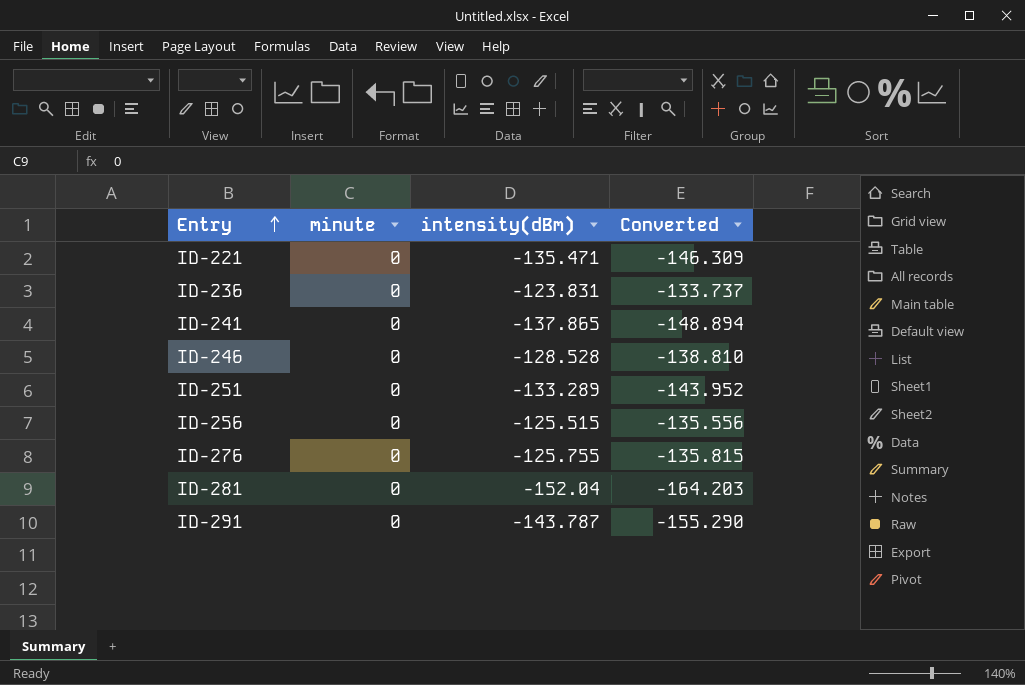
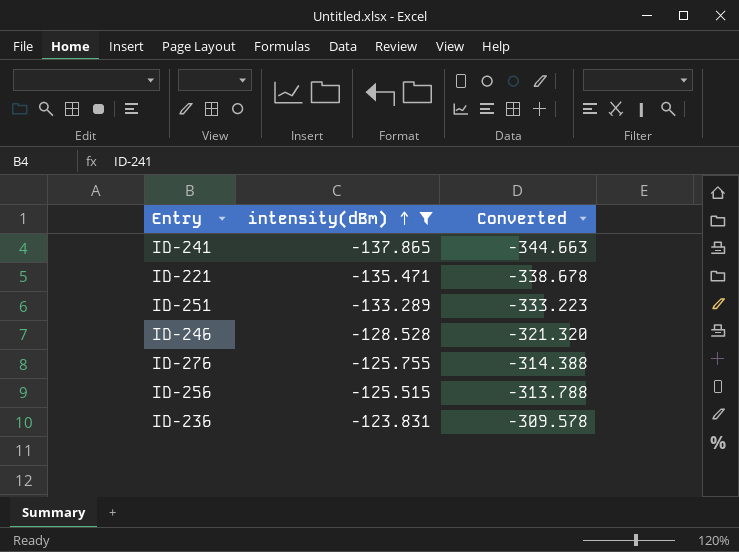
filter: none -> intensity(dBm) >= -137.865
row order: Entry ascending -> intensity(dBm) ascending
column minute | position: 2 -> none
column Converted | formula: [intensity(dBm)] * 1.08 -> [intensity(dBm)] * 2.5

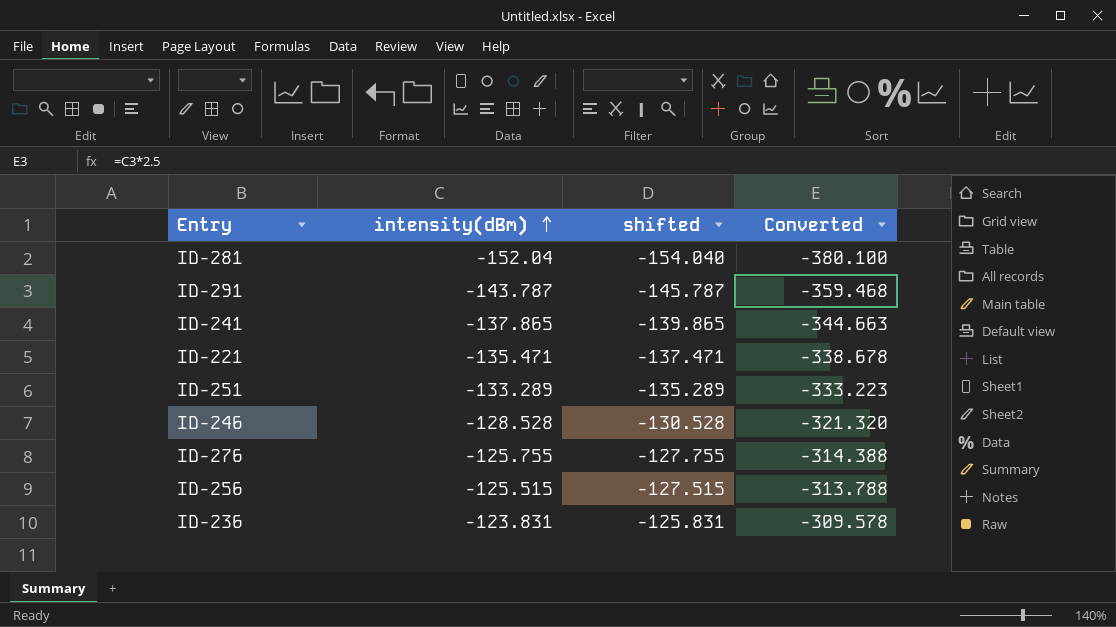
filter: intensity(dBm) >= -137.865 -> none
column shifted | formula: none -> [intensity(dBm)] - 2

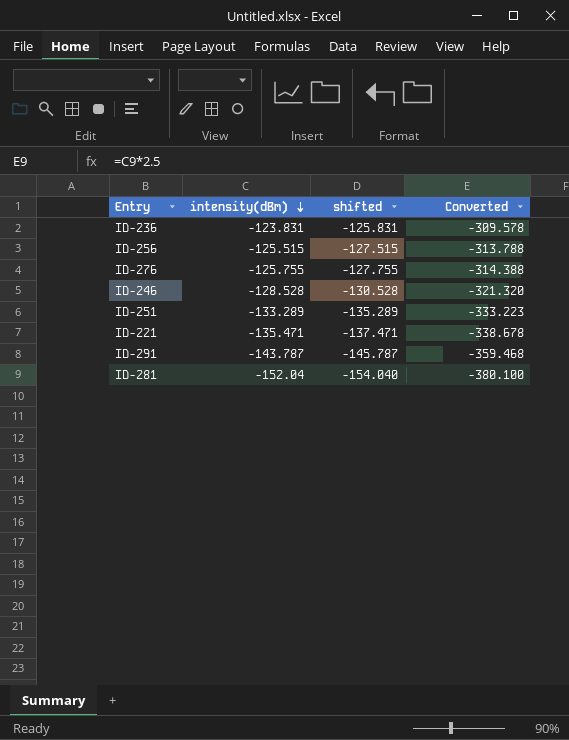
row order: intensity(dBm) ascending -> intensity(dBm) descending
row ID-241: -137.865 | -139.865 | -344.663 -> none

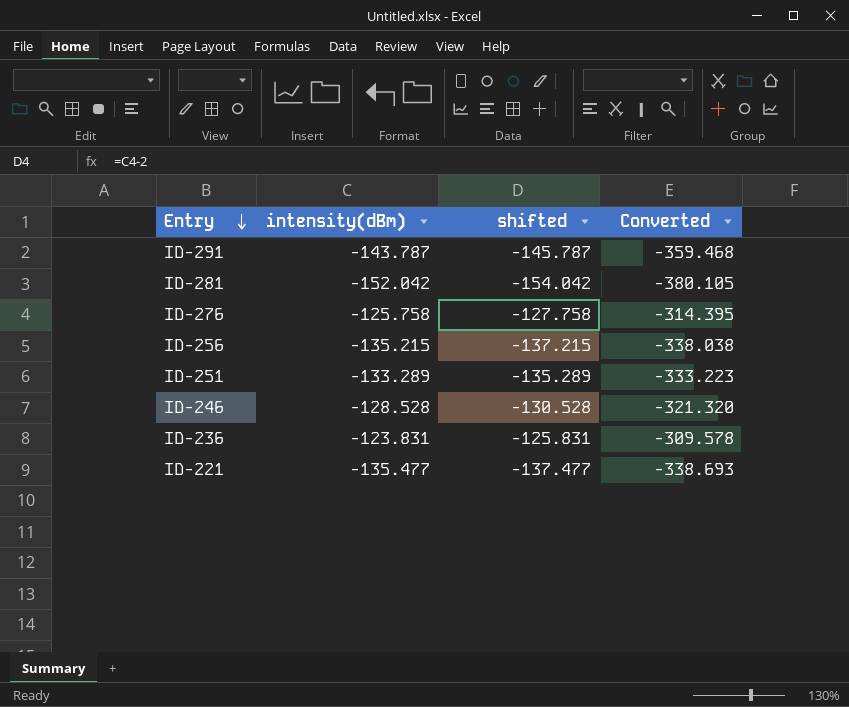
row order: intensity(dBm) descending -> Entry descending
ID-281 | intensity(dBm): -152.04 -> -152.042
ID-281 | shifted: -154.040 -> -154.042
ID-281 | Converted: -380.100 -> -380.105
ID-276 | intensity(dBm): -125.755 -> -125.758
ID-276 | shifted: -127.755 -> -127.758
ID-276 | Converted: -314.388 -> -314.395
ID-256 | intensity(dBm): -125.515 -> -135.215
ID-256 | shifted: -127.515 -> -137.215
ID-256 | Converted: -313.788 -> -338.038
ID-221 | intensity(dBm): -135.471 -> -135.477
ID-221 | shifted: -137.471 -> -137.477
ID-221 | Converted: -338.678 -> -338.693

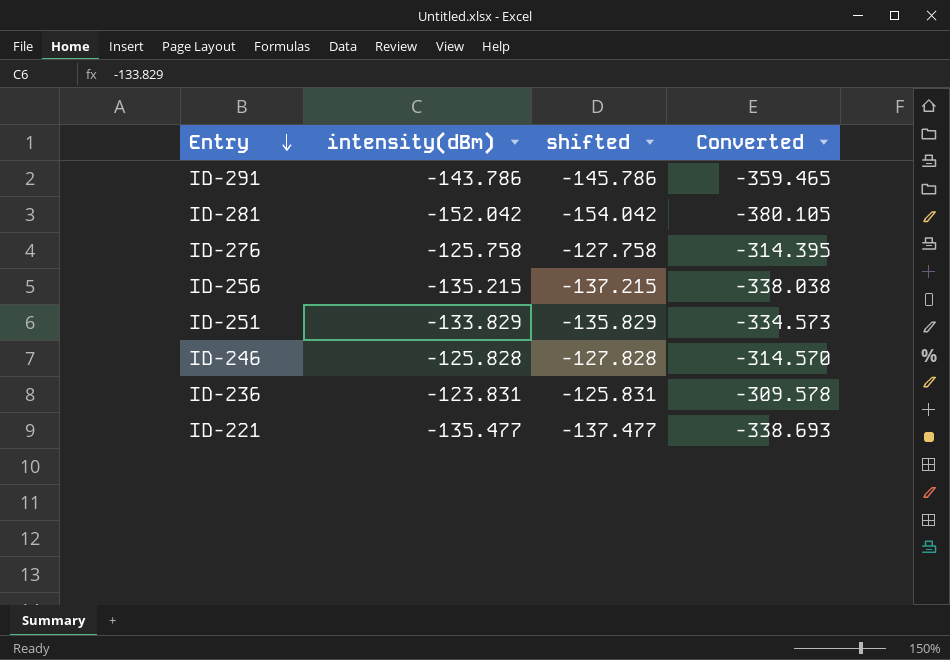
ID-291 | intensity(dBm): -143.787 -> -143.786
ID-291 | shifted: -145.787 -> -145.786
ID-291 | Converted: -359.468 -> -359.465
ID-251 | intensity(dBm): -133.289 -> -133.829
ID-251 | shifted: -135.289 -> -135.829
ID-251 | Converted: -333.223 -> -334.573
ID-246 | intensity(dBm): -128.528 -> -125.828
ID-246 | shifted: -130.528 -> -127.828
ID-246 | Converted: -321.320 -> -314.570

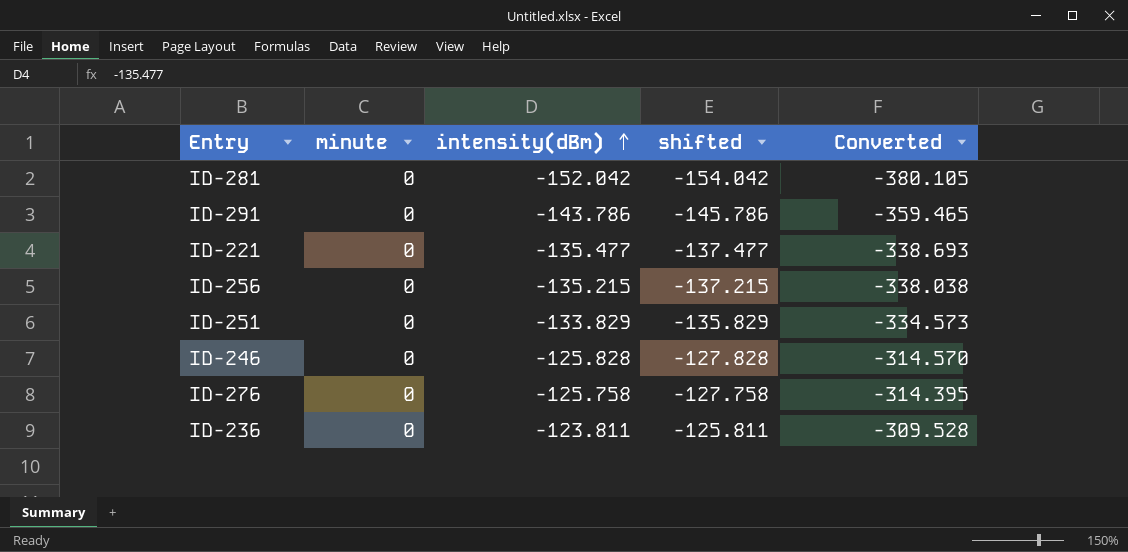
row order: Entry descending -> intensity(dBm) ascending
column minute | position: none -> 2
ID-236 | intensity(dBm): -123.831 -> -123.811
ID-236 | shifted: -125.831 -> -125.811
ID-236 | Converted: -309.578 -> -309.528

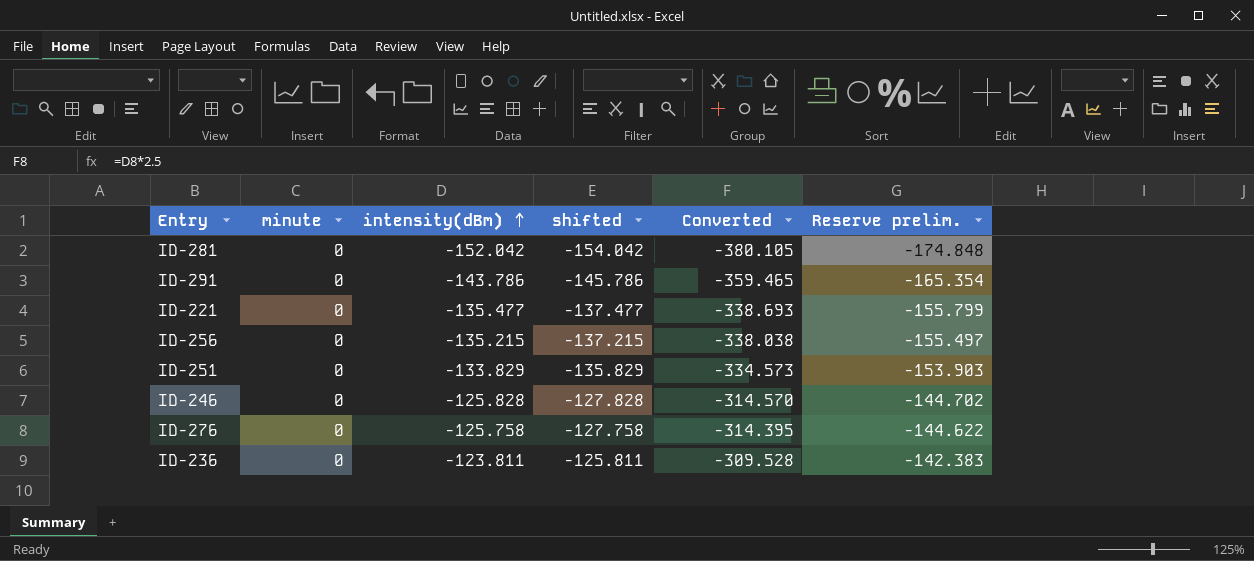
column Reserve prelim. | formula: none -> [intensity(dBm)] * 1.15

